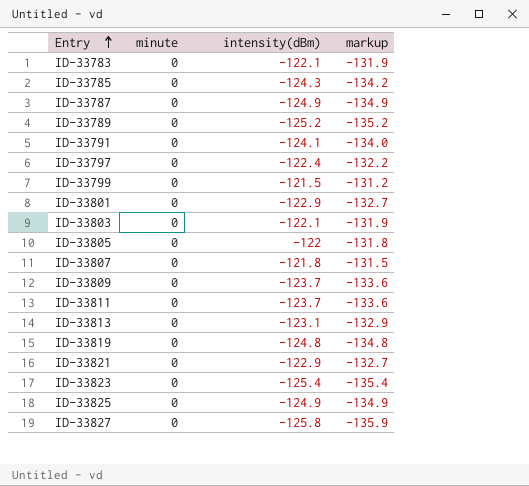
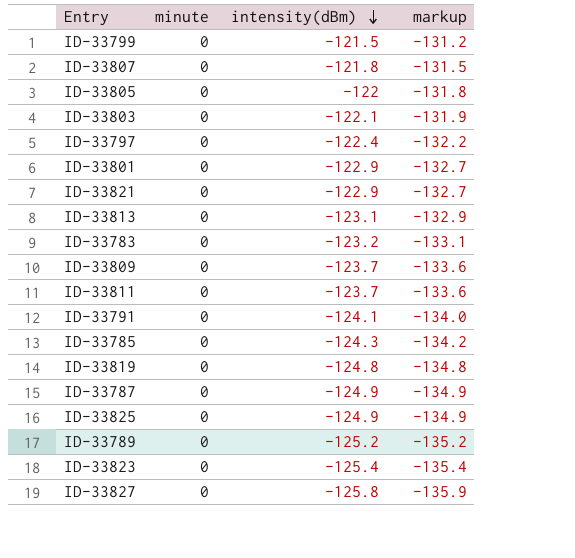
row order: Entry ascending -> intensity(dBm) descending
ID-33783 | intensity(dBm): -122.1 -> -123.2
ID-33783 | markup: -131.9 -> -133.1

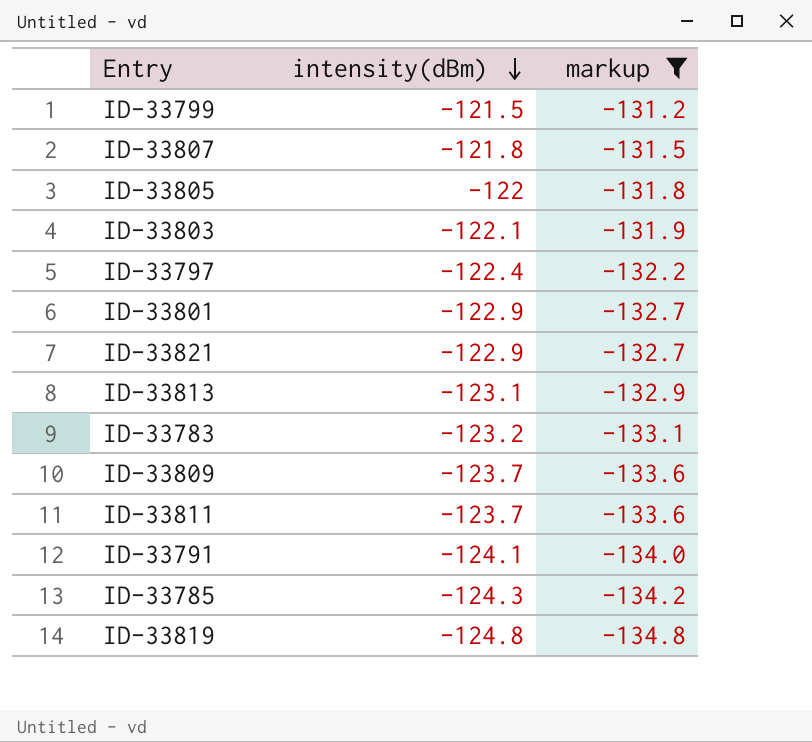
filter: none -> markup >= -134.8
column minute | position: 2 -> none

